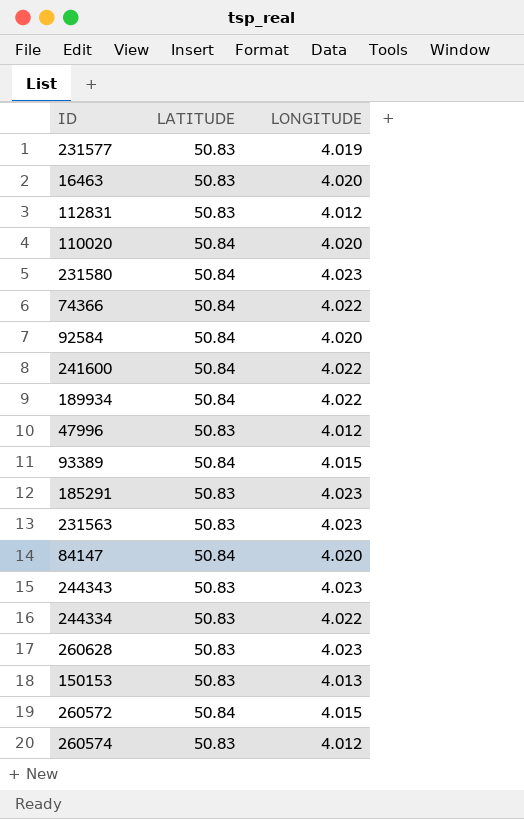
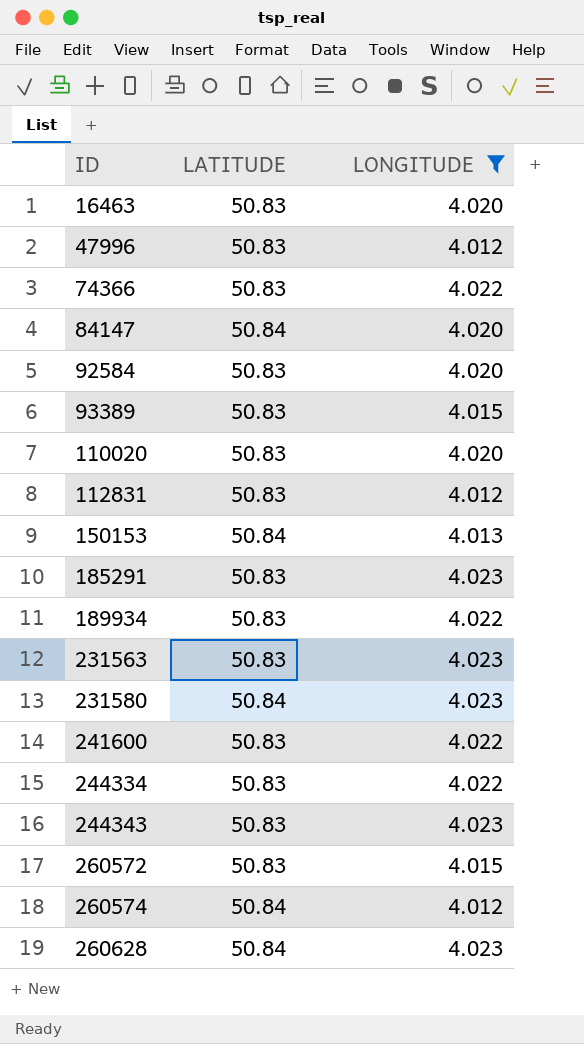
filter: none -> LONGITUDE != 4.019
row order: none -> ID ascending
74366 | LATITUDE: 50.84 -> 50.83
92584 | LATITUDE: 50.84 -> 50.83
93389 | LATITUDE: 50.84 -> 50.83
110020 | LATITUDE: 50.84 -> 50.83
150153 | LATITUDE: 50.83 -> 50.84
189934 | LATITUDE: 50.84 -> 50.83
241600 | LATITUDE: 50.84 -> 50.83
260572 | LATITUDE: 50.84 -> 50.83
260574 | LATITUDE: 50.83 -> 50.84
260628 | LATITUDE: 50.83 -> 50.84

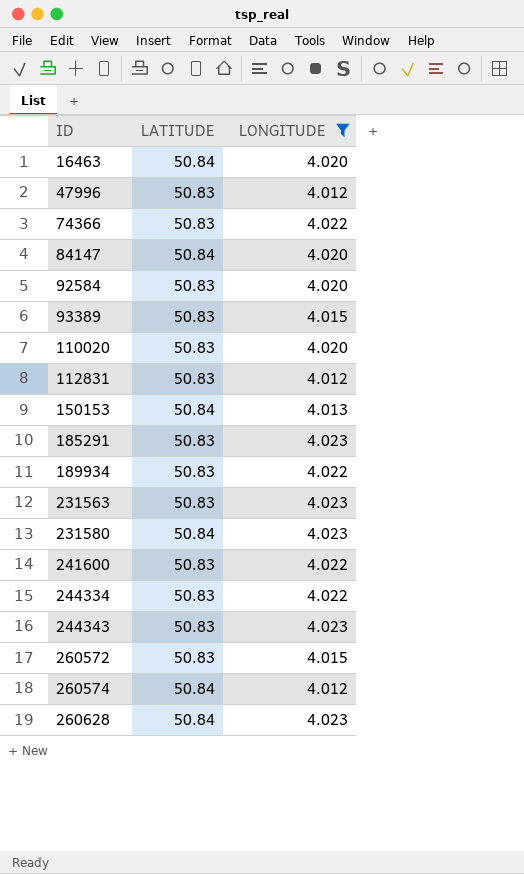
16463 | LATITUDE: 50.83 -> 50.84

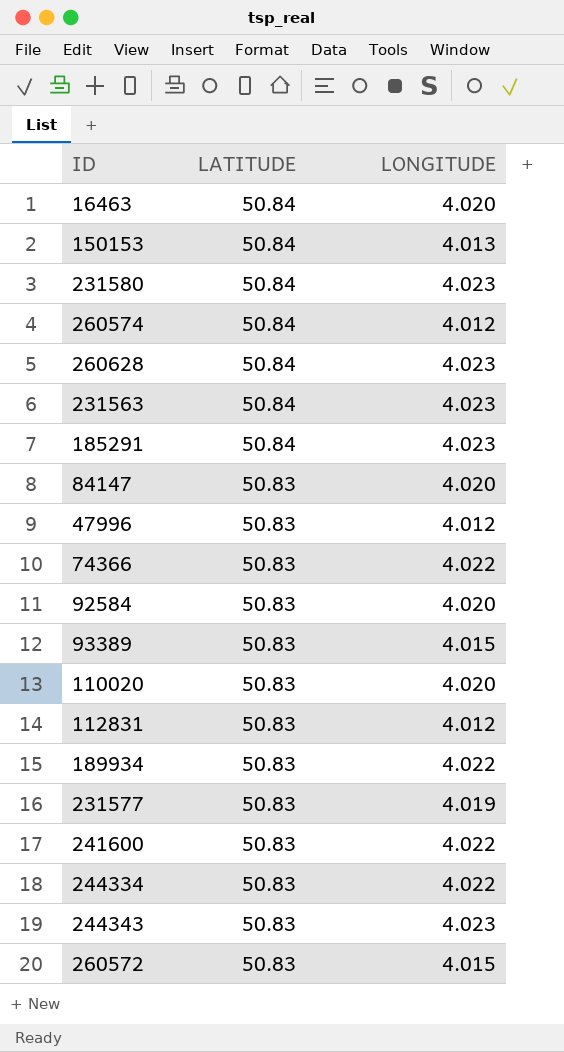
filter: LONGITUDE != 4.019 -> none
row order: ID ascending -> LATITUDE descending
231563 | LATITUDE: 50.83 -> 50.84
185291 | LATITUDE: 50.83 -> 50.84
84147 | LATITUDE: 50.84 -> 50.83

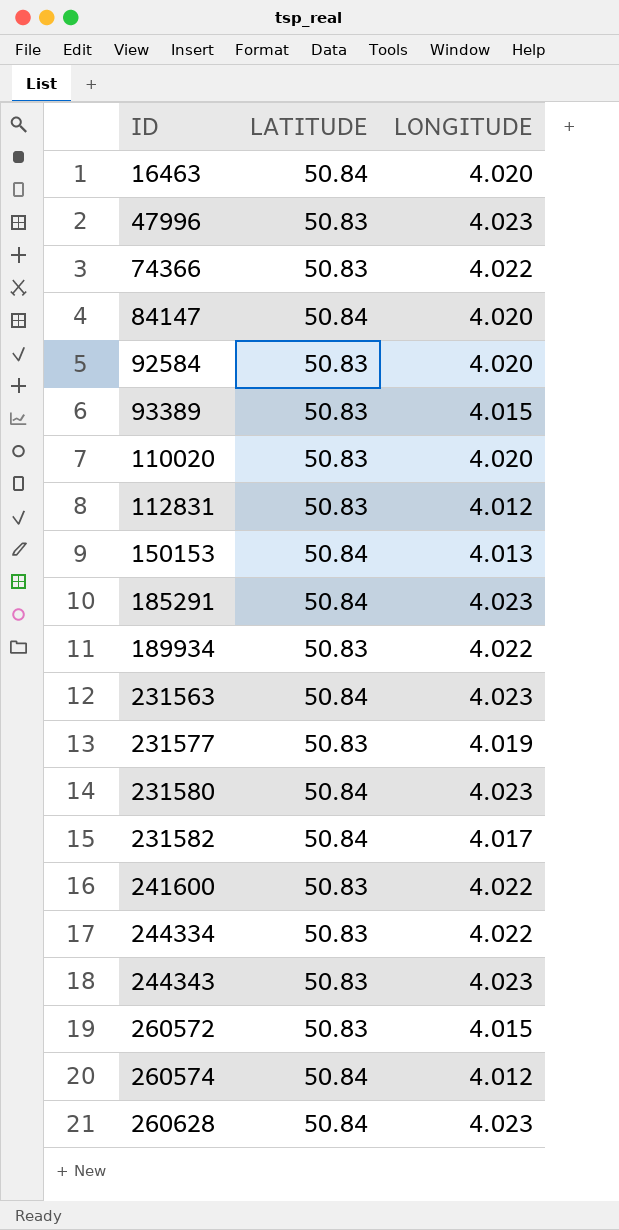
row order: LATITUDE descending -> ID ascending
47996 | LONGITUDE: 4.012 -> 4.023
84147 | LATITUDE: 50.83 -> 50.84
row 231582: none -> 50.84 | 4.017

